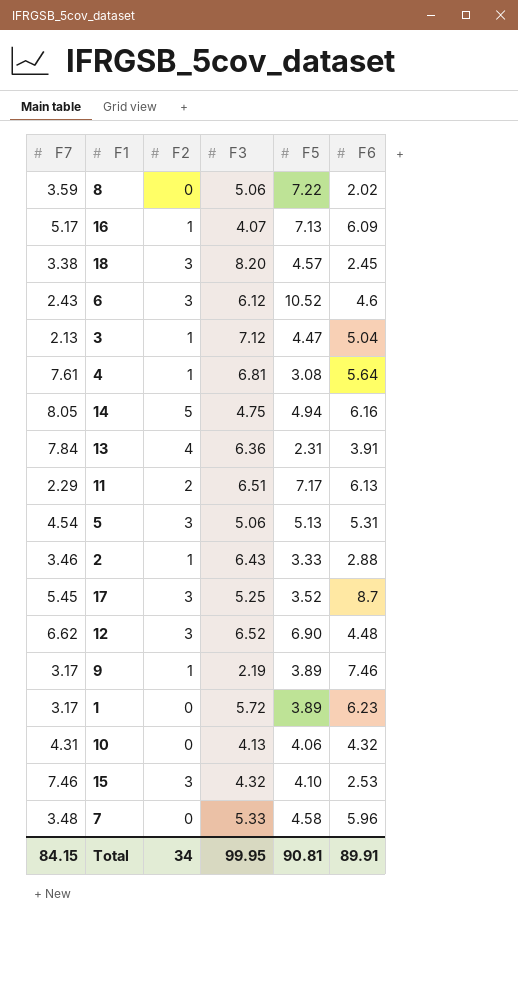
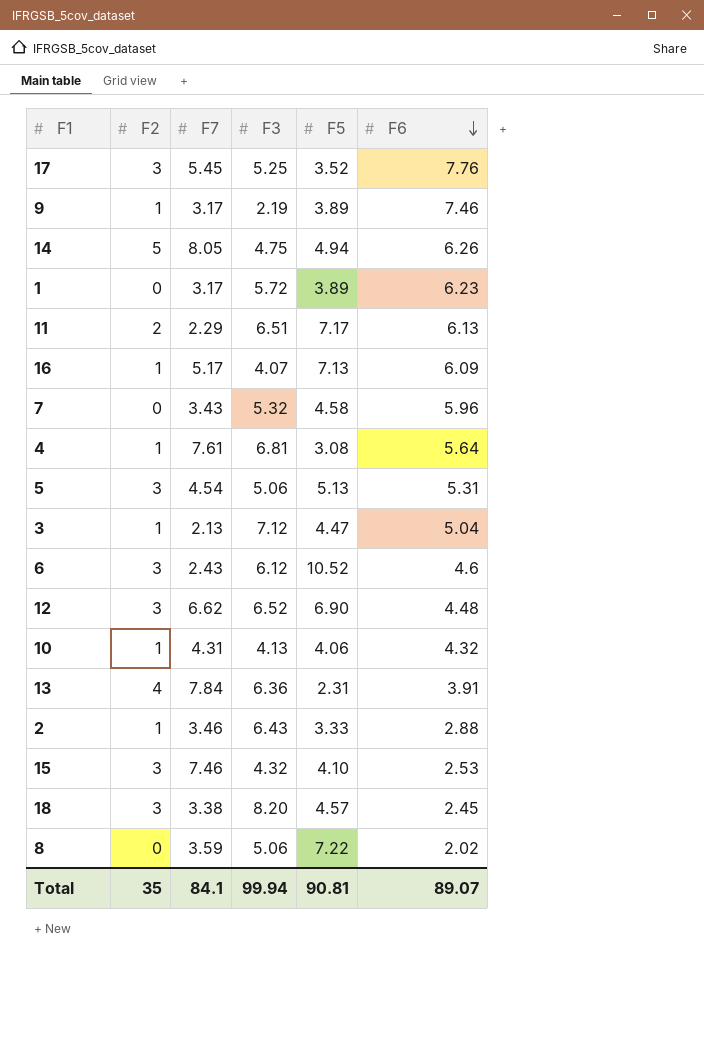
row order: none -> F6 descending
column F7 | position: 1 -> 3
17 | F6: 8.7 -> 7.76
14 | F6: 6.16 -> 6.26
7 | F7: 3.48 -> 3.43
7 | F3: 5.33 -> 5.32
10 | F2: 0 -> 1
Total | F2: 34 -> 35
Total | F7: 84.15 -> 84.1
Total | F3: 99.95 -> 99.94
Total | F6: 89.91 -> 89.07

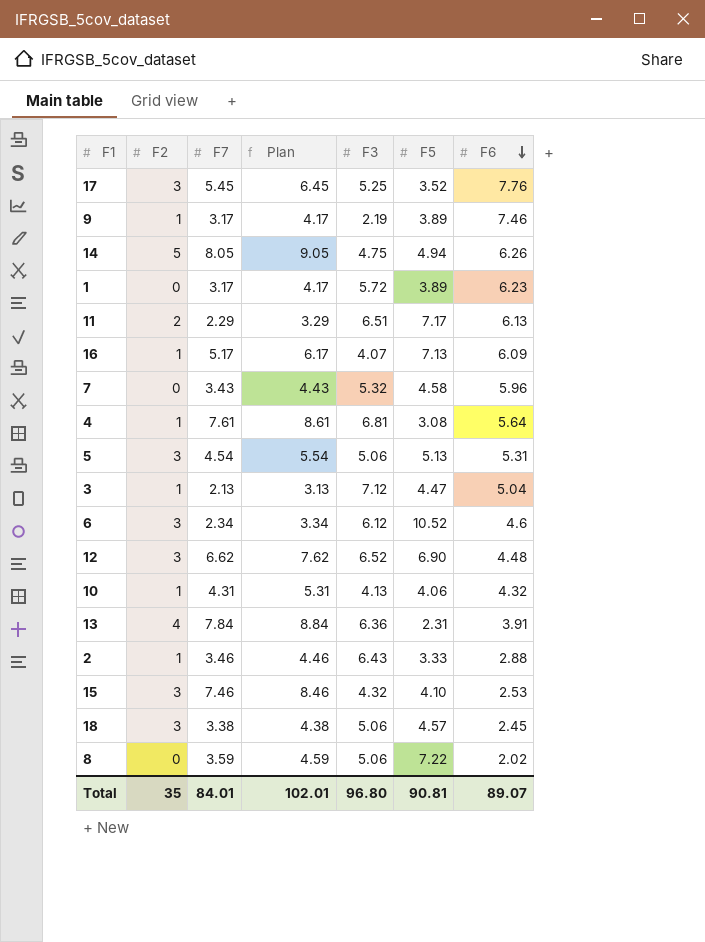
column Plan | formula: none -> [F7] + 1
6 | F7: 2.43 -> 2.34
18 | F3: 8.20 -> 5.06
Total | F7: 84.1 -> 84.01
Total | F3: 99.94 -> 96.80

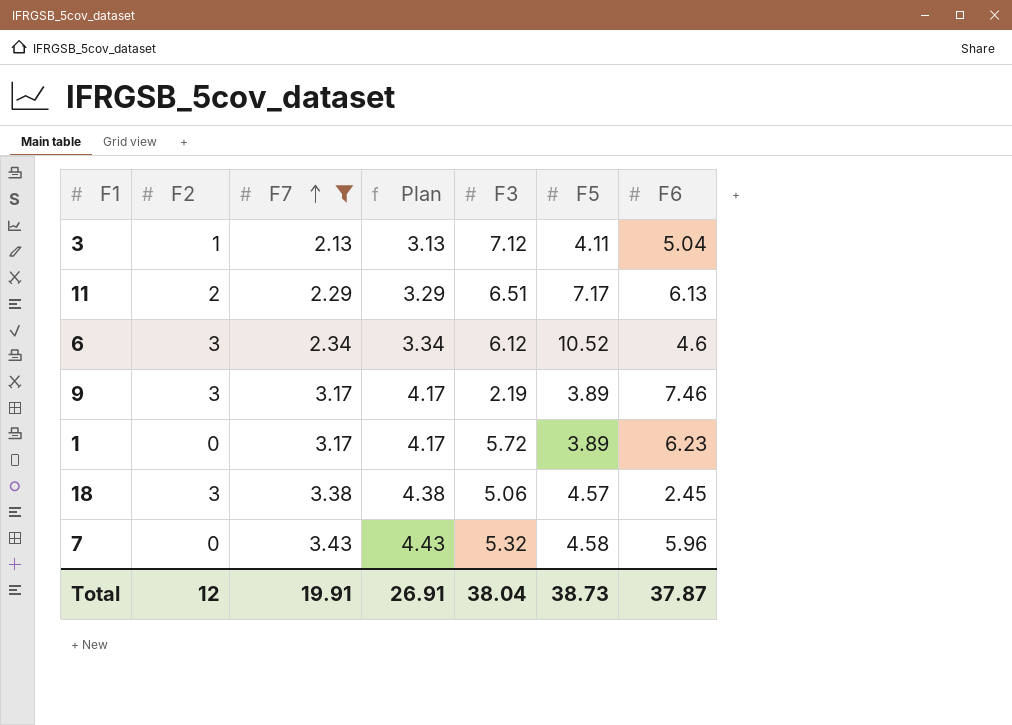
filter: none -> F7 <= 3.43
row order: F6 descending -> F7 ascending
3 | F5: 4.47 -> 4.11
9 | F2: 1 -> 3
Total | F2: 35 -> 12
Total | F7: 84.01 -> 19.91
Total | Plan: 102.01 -> 26.91
Total | F3: 96.80 -> 38.04
Total | F5: 90.81 -> 38.73
Total | F6: 89.07 -> 37.87

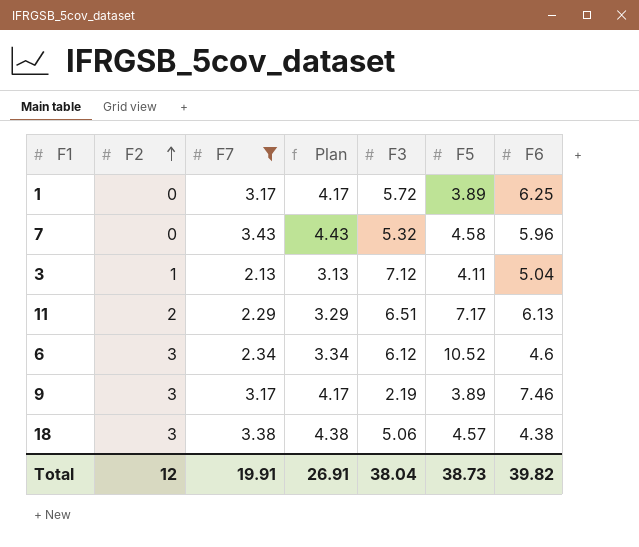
row order: F7 ascending -> F2 ascending
1 | F6: 6.23 -> 6.25
18 | F6: 2.45 -> 4.38
Total | F6: 37.87 -> 39.82

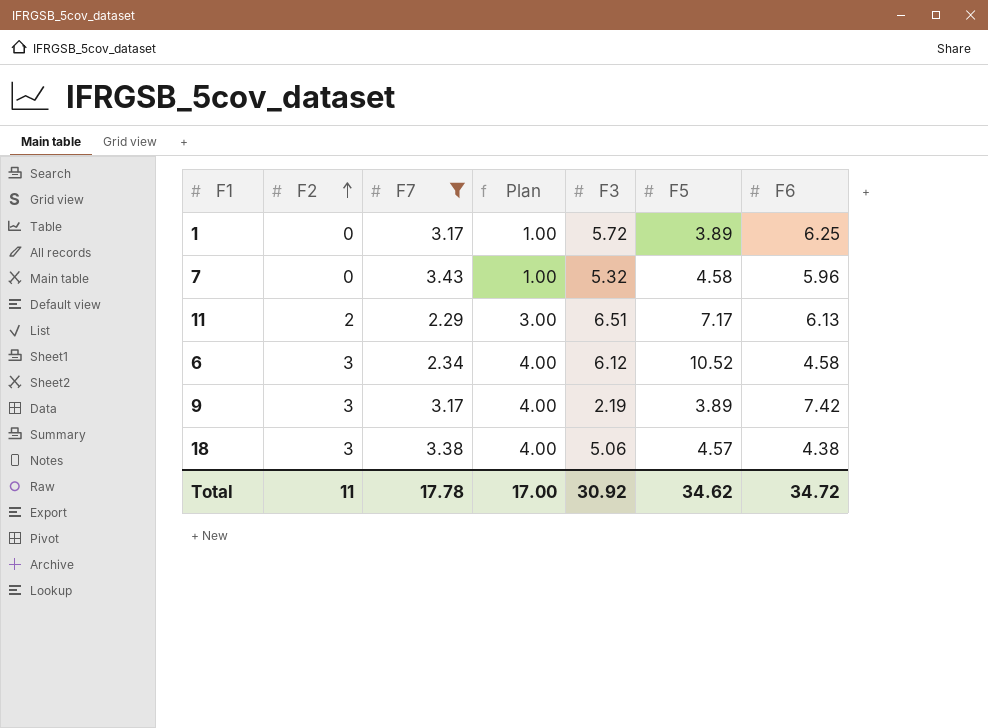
column Plan | formula: [F7] + 1 -> [F2] + 1
row 3: 1 | 2.13 | 3.13 | 7.12 | 4.11 | 5.04 -> none
6 | F6: 4.6 -> 4.58
9 | F6: 7.46 -> 7.42
Total | F2: 12 -> 11
Total | F7: 19.91 -> 17.78
Total | Plan: 26.91 -> 17.00
Total | F3: 38.04 -> 30.92
Total | F5: 38.73 -> 34.62
Total | F6: 39.82 -> 34.72

